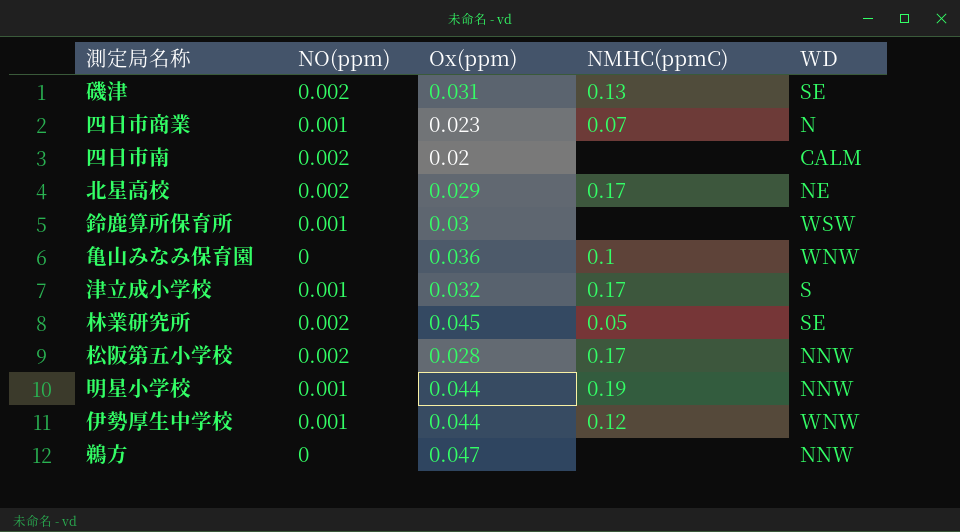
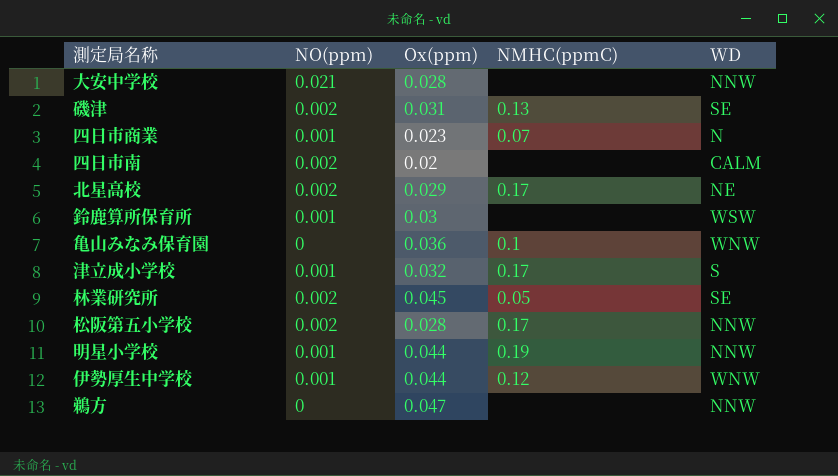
row 大安中学校: none -> 0.021 | 0.028 | none | NNW

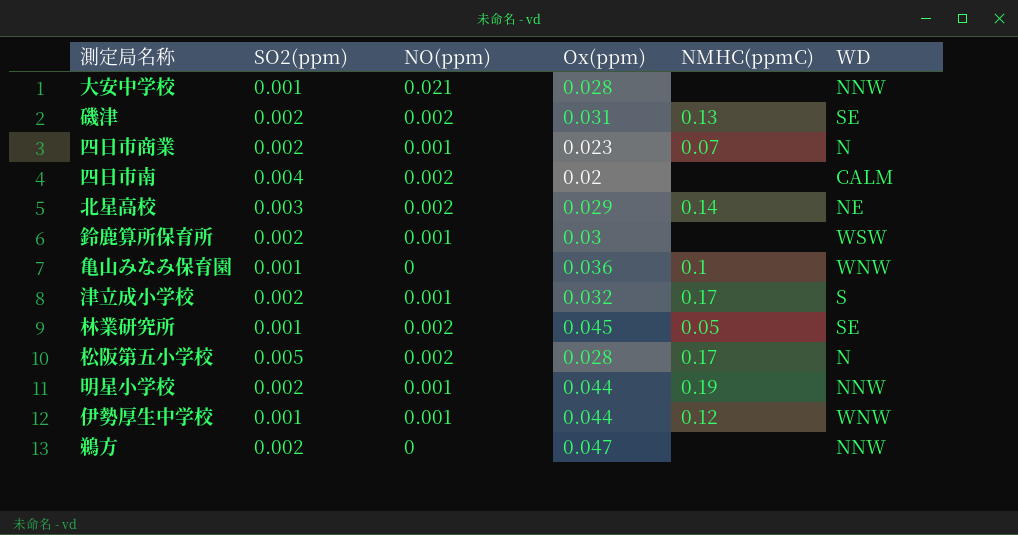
column SO2(ppm) | position: none -> 2
北星高校 | NMHC(ppmC): 0.17 -> 0.14
松阪第五小学校 | WD: NNW -> N

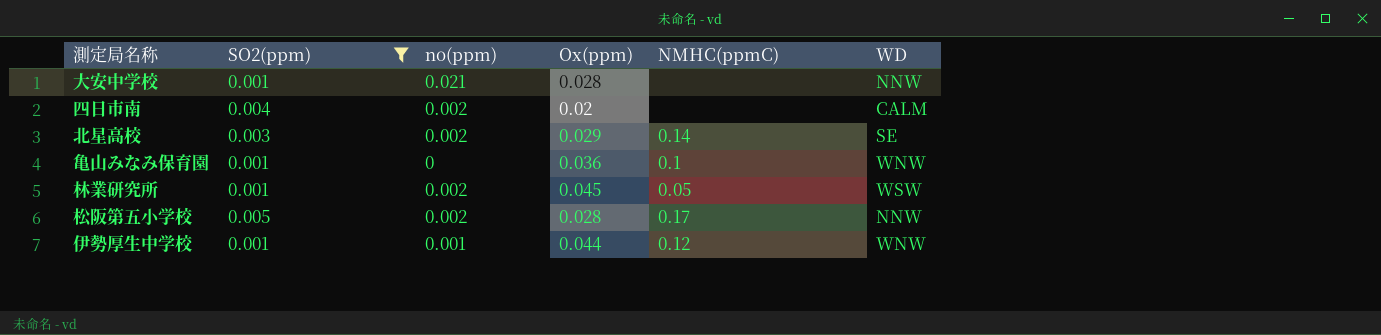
filter: none -> SO2(ppm) != 0.002
column name: NO(ppm) -> no(ppm)
北星高校 | WD: NE -> SE
林業研究所 | WD: SE -> WSW
松阪第五小学校 | WD: N -> NNW

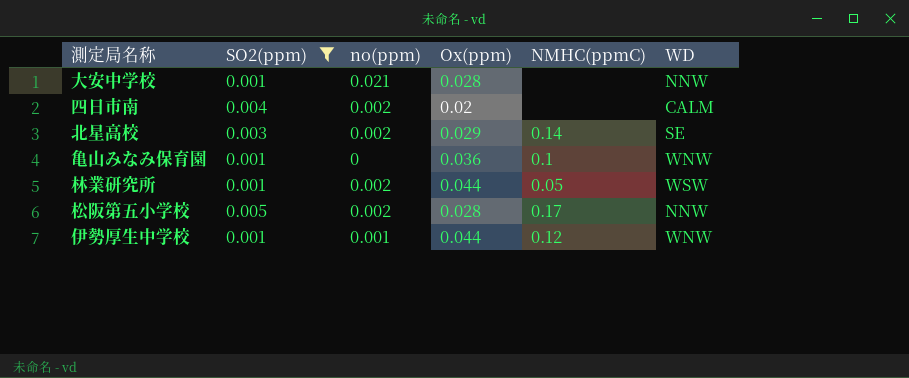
林業研究所 | Ox(ppm): 0.045 -> 0.044

